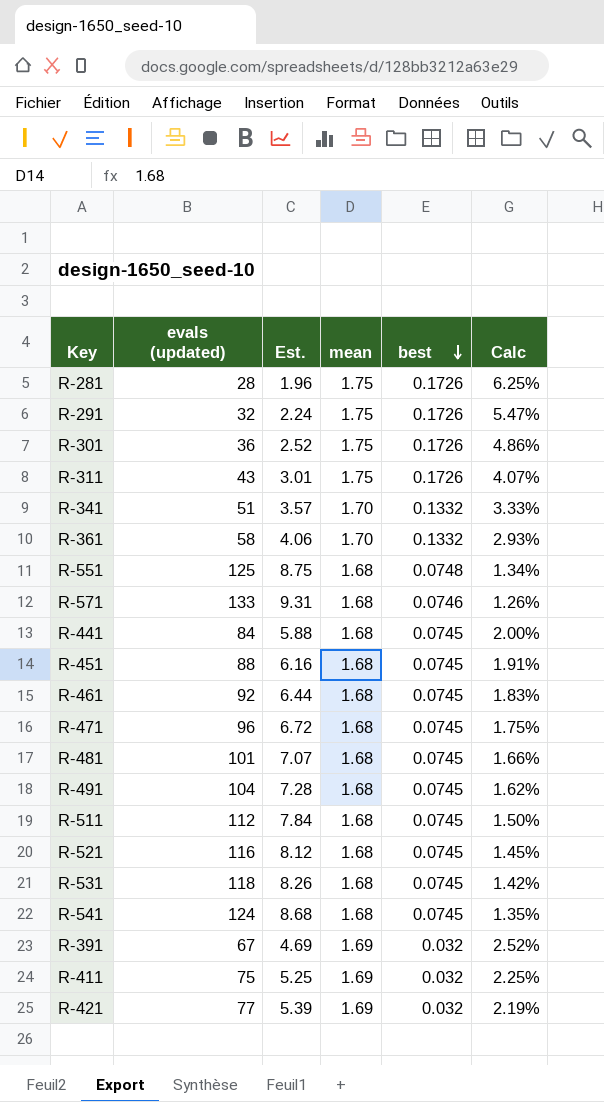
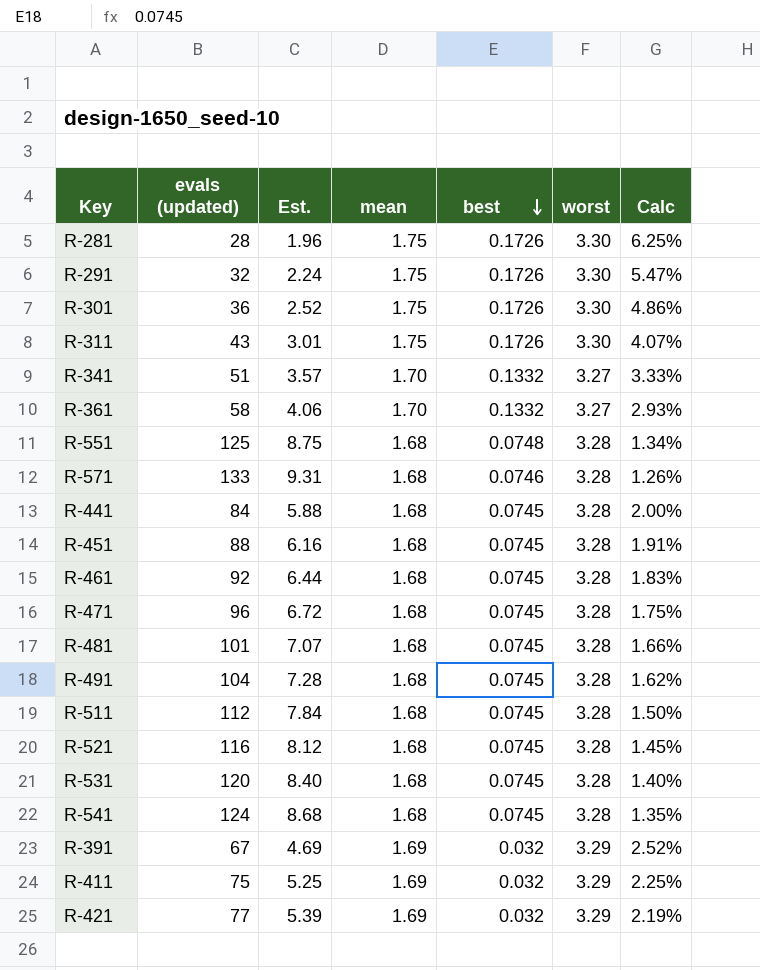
column worst | position: none -> 6
R-531 | evals (updated): 118 -> 120
R-531 | Est.: 8.26 -> 8.40
R-531 | Calc: 1.42% -> 1.40%

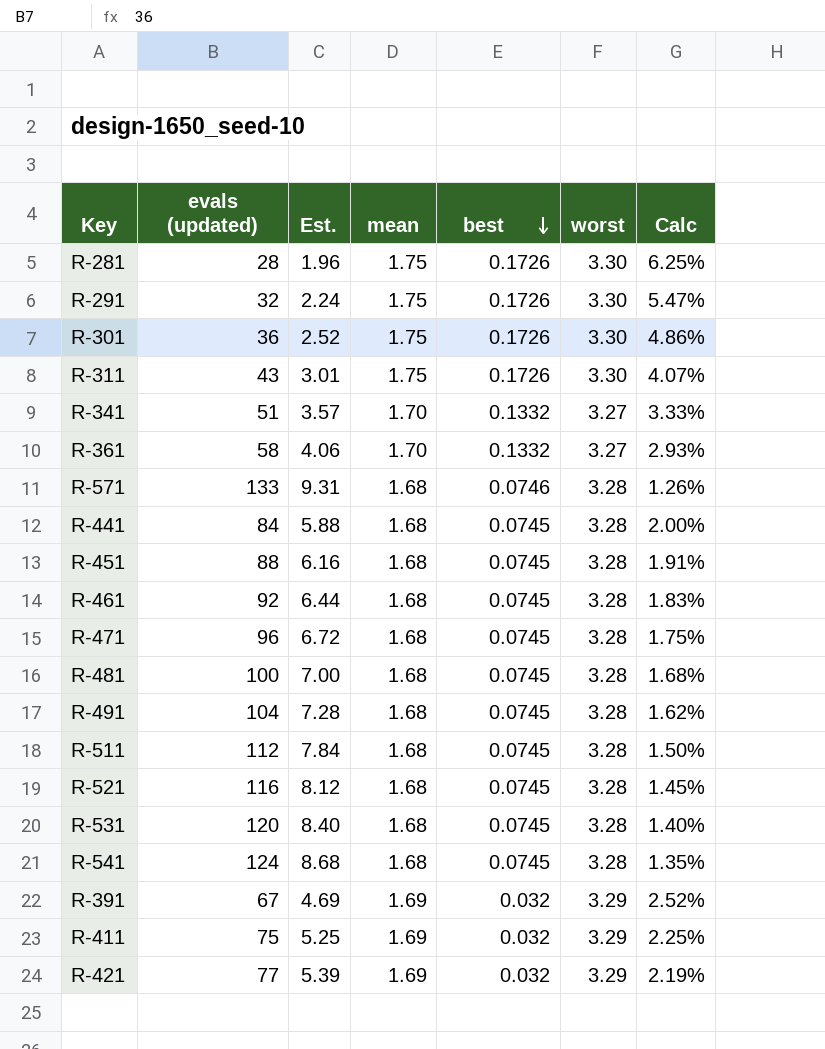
row R-551: 125 | 8.75 | 1.68 | 0.0748 | 3.28 | 1.34% -> none
R-481 | evals (updated): 101 -> 100
R-481 | Est.: 7.07 -> 7.00
R-481 | Calc: 1.66% -> 1.68%

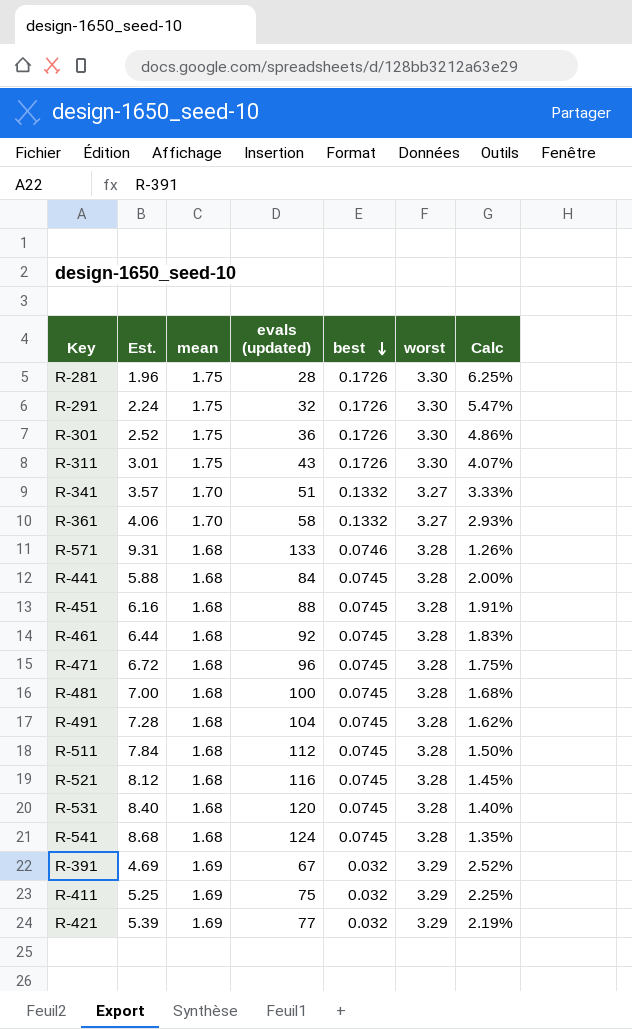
column evals (updated) | position: 2 -> 4

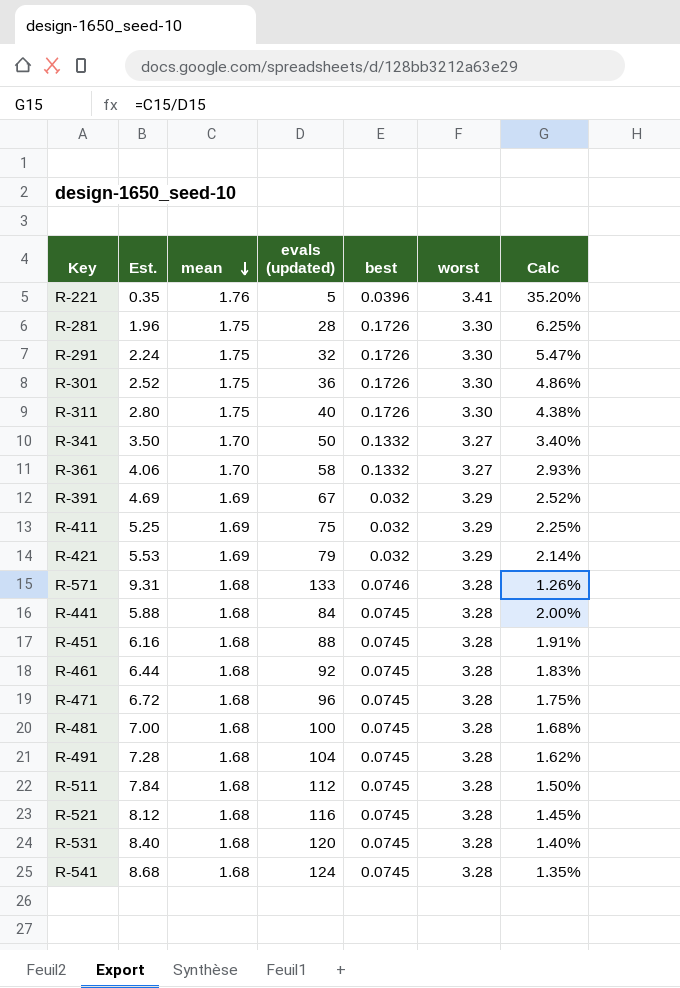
row order: best descending -> mean descending
row R-221: none -> 0.35 | 1.76 | 5 | 0.0396 | 3.41 | 35.20%
R-311 | Est.: 3.01 -> 2.80
R-311 | evals (updated): 43 -> 40
R-311 | Calc: 4.07% -> 4.38%
R-341 | Est.: 3.57 -> 3.50
R-341 | evals (updated): 51 -> 50
R-341 | Calc: 3.33% -> 3.40%
R-421 | Est.: 5.39 -> 5.53
R-421 | evals (updated): 77 -> 79
R-421 | Calc: 2.19% -> 2.14%

